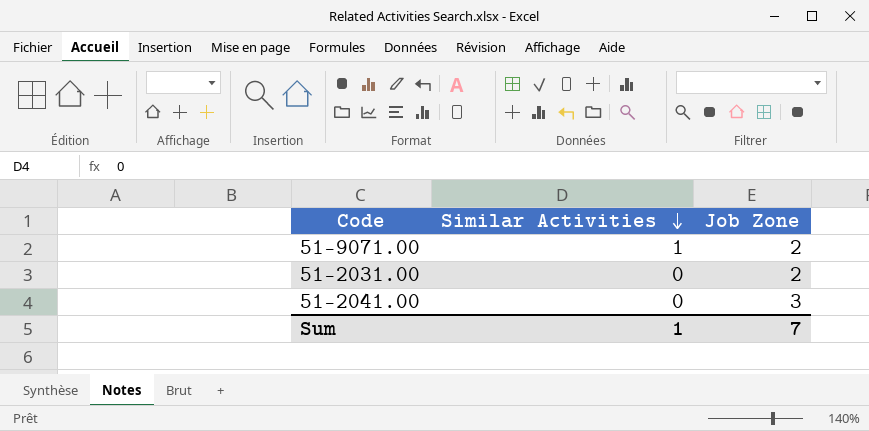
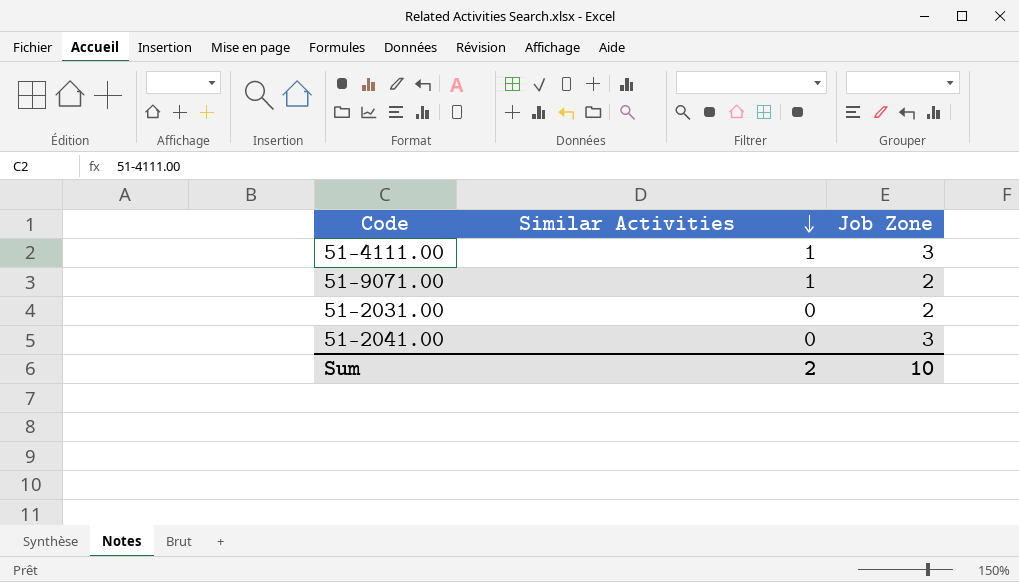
row 51-4111.00: none -> 1 | 3
Sum | Similar Activities: 1 -> 2
Sum | Job Zone: 7 -> 10

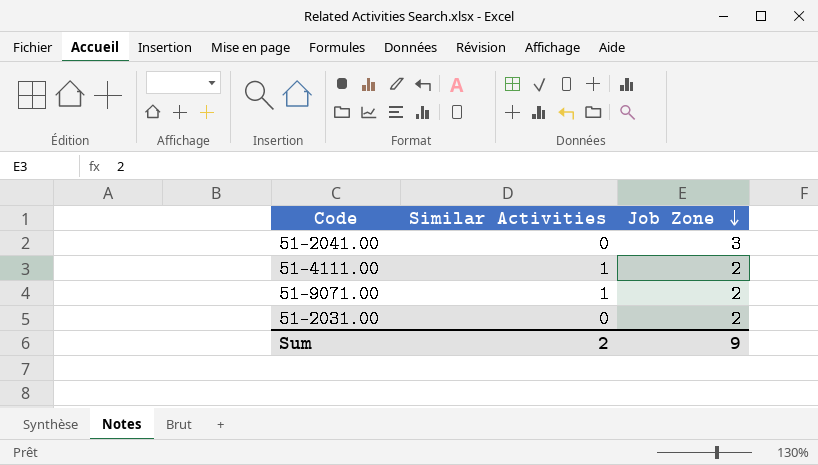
row order: Similar Activities descending -> Job Zone descending
51-4111.00 | Job Zone: 3 -> 2
Sum | Job Zone: 10 -> 9

